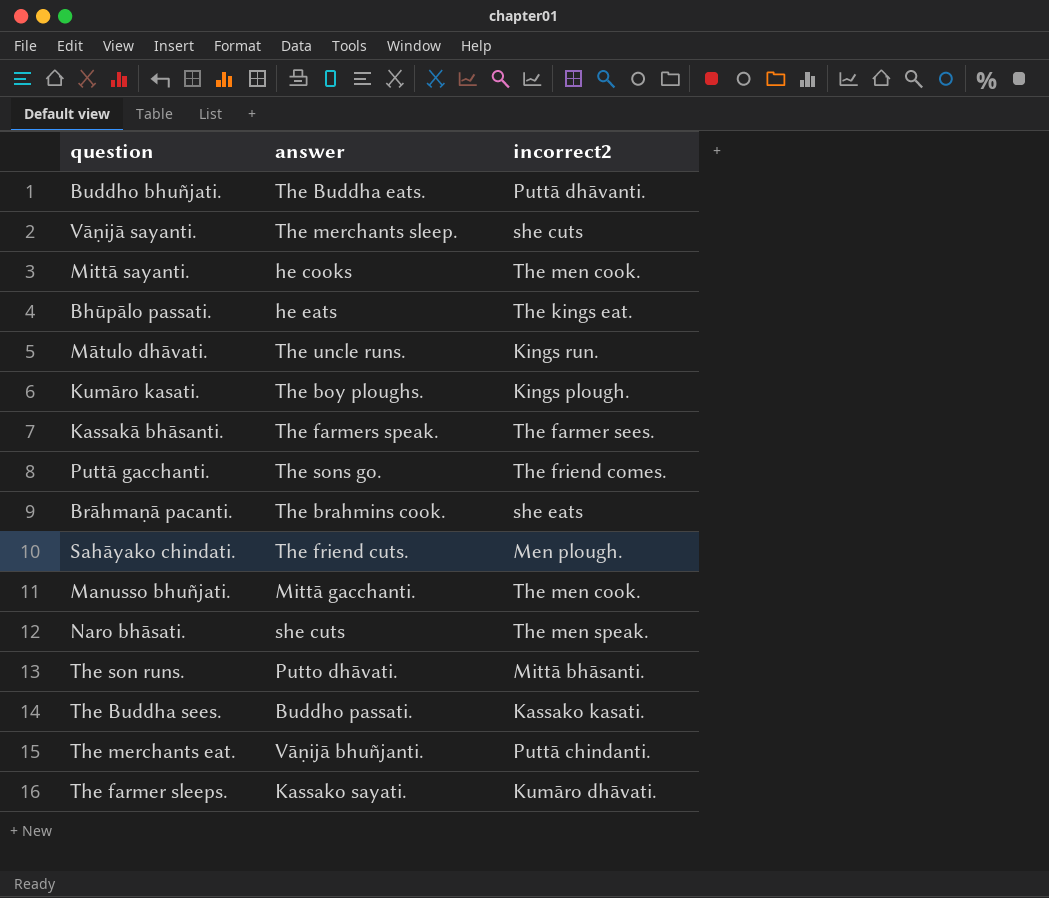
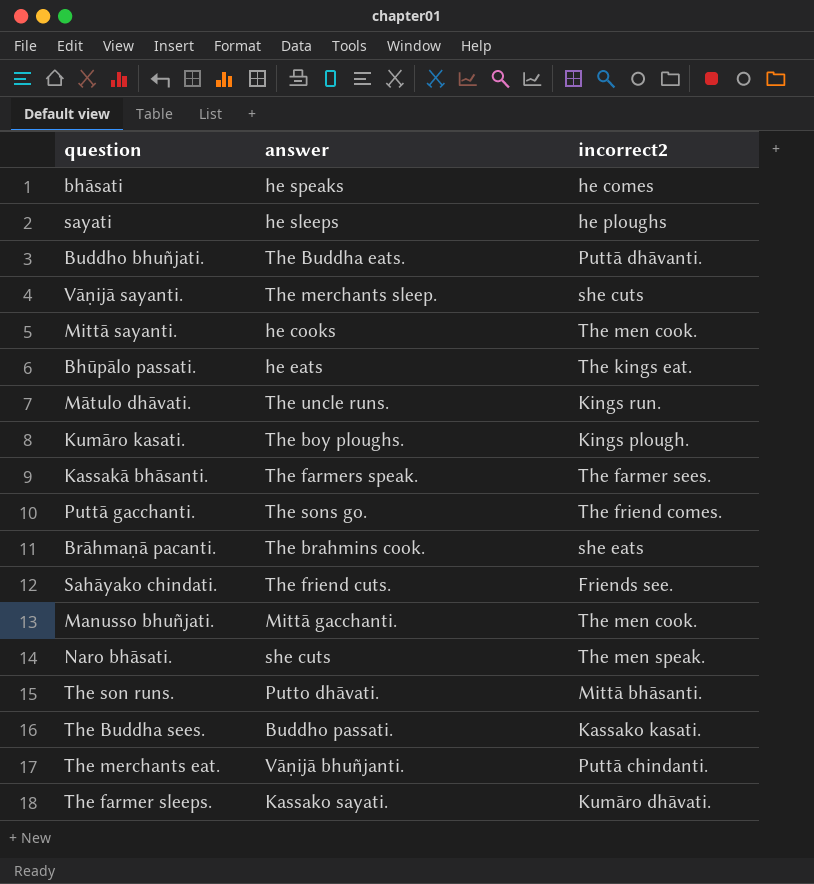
row bhāsati: none -> he speaks | he comes
row sayati: none -> he sleeps | he ploughs
Sahāyako chindati. | incorrect2: Men plough. -> Friends see.

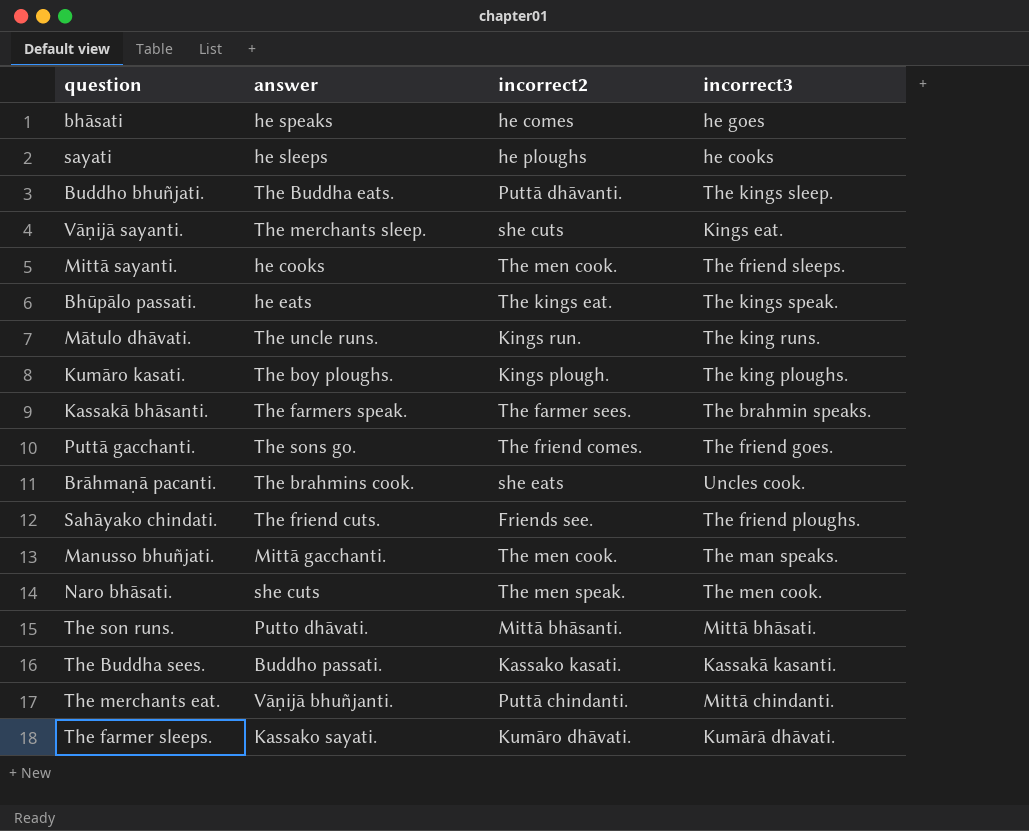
column incorrect3 | position: none -> 4

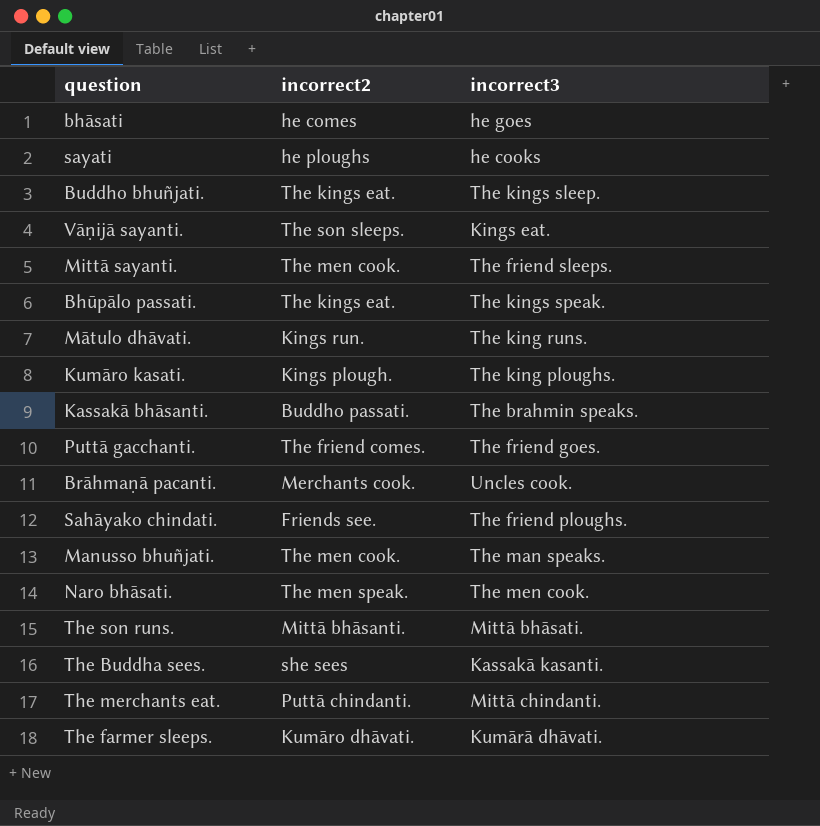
column answer | position: 2 -> none
Buddho bhuñjati. | incorrect2: Puttā dhāvanti. -> The kings eat.
Vāṇijā sayanti. | incorrect2: she cuts -> The son sleeps.
Kassakā bhāsanti. | incorrect2: The farmer sees. -> Buddho passati.
Brāhmaṇā pacanti. | incorrect2: she eats -> Merchants cook.
The Buddha sees. | incorrect2: Kassako kasati. -> she sees

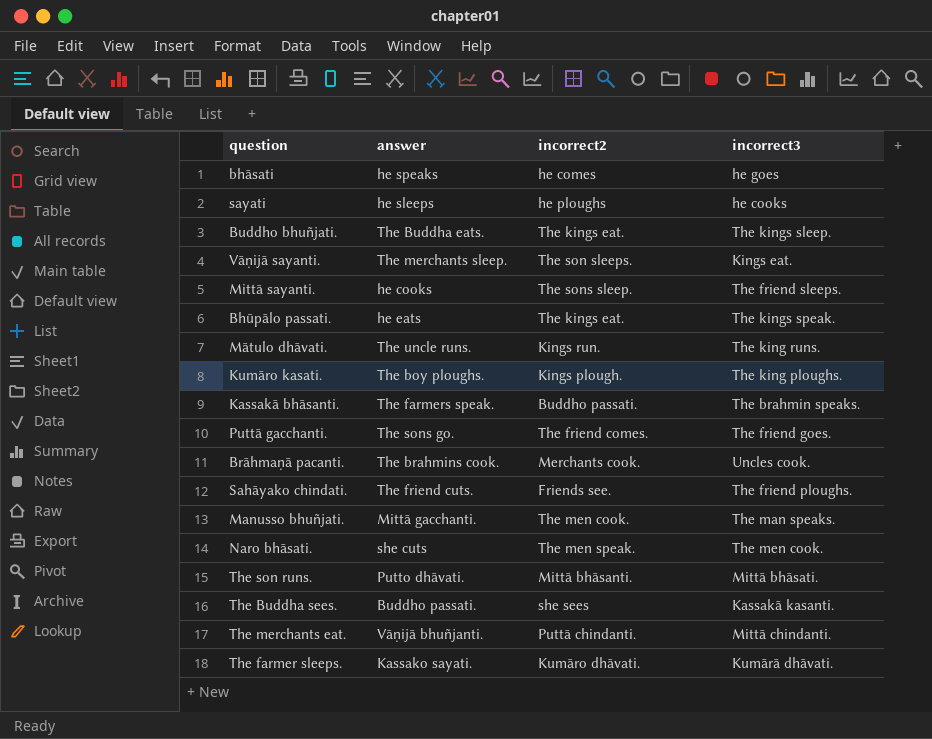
column answer | position: none -> 2
Mittā sayanti. | incorrect2: The men cook. -> The sons sleep.

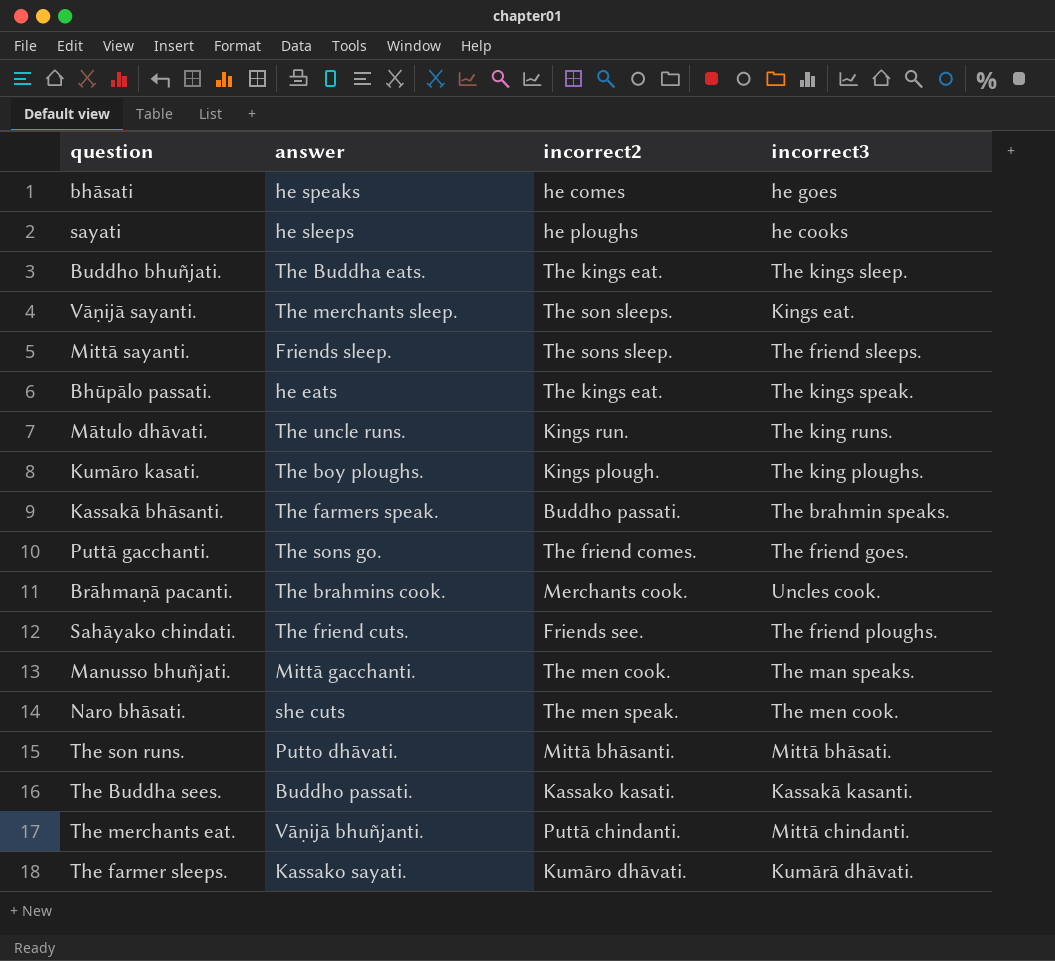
Mittā sayanti. | answer: he cooks -> Friends sleep.
The Buddha sees. | incorrect2: she sees -> Kassako kasati.

